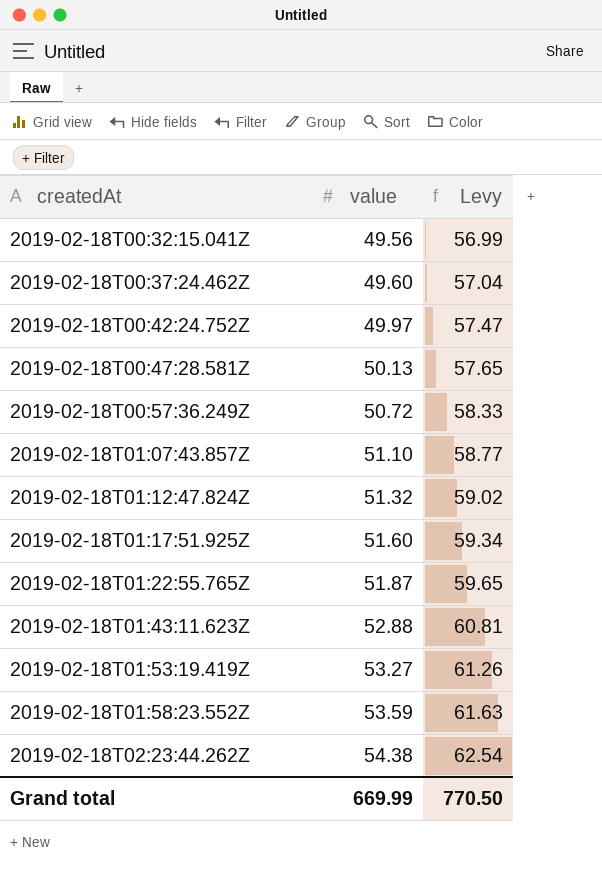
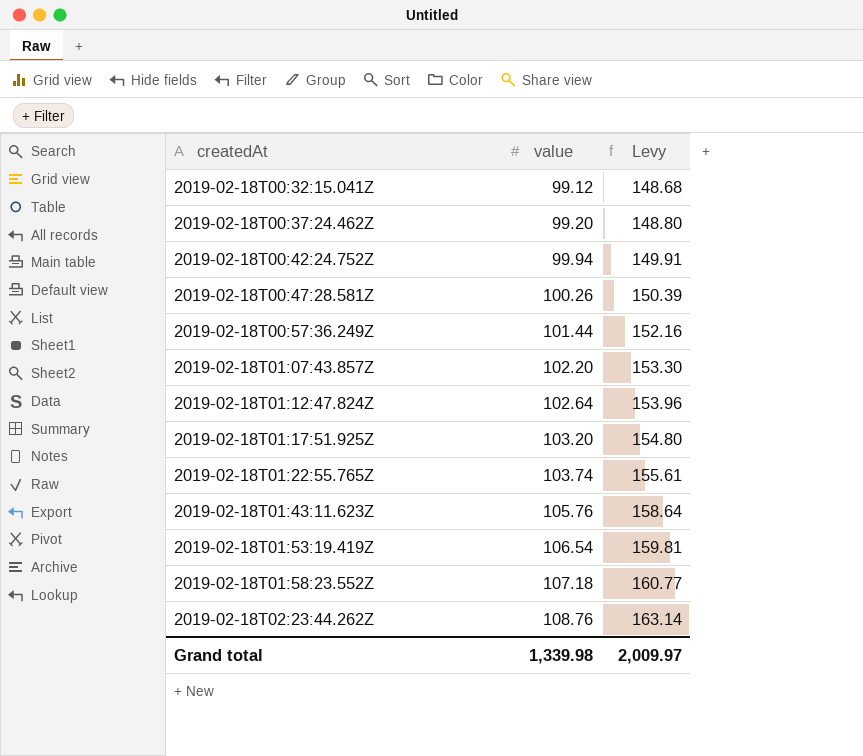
column Levy | formula: [value] * 1.15 -> [value] * 1.5
2019-02-18T00:32:15.041Z | value: 49.56 -> 99.12
2019-02-18T00:37:24.462Z | value: 49.60 -> 99.20
2019-02-18T00:42:24.752Z | value: 49.97 -> 99.94
2019-02-18T00:47:28.581Z | value: 50.13 -> 100.26
2019-02-18T00:57:36.249Z | value: 50.72 -> 101.44
2019-02-18T01:07:43.857Z | value: 51.10 -> 102.20
2019-02-18T01:12:47.824Z | value: 51.32 -> 102.64
2019-02-18T01:17:51.925Z | value: 51.60 -> 103.20
2019-02-18T01:22:55.765Z | value: 51.87 -> 103.74
2019-02-18T01:43:11.623Z | value: 52.88 -> 105.76
2019-02-18T01:53:19.419Z | value: 53.27 -> 106.54
2019-02-18T01:58:23.552Z | value: 53.59 -> 107.18
2019-02-18T02:23:44.262Z | value: 54.38 -> 108.76
Grand total | value: 669.99 -> 1,339.98
Grand total | Levy: 770.50 -> 2,009.97

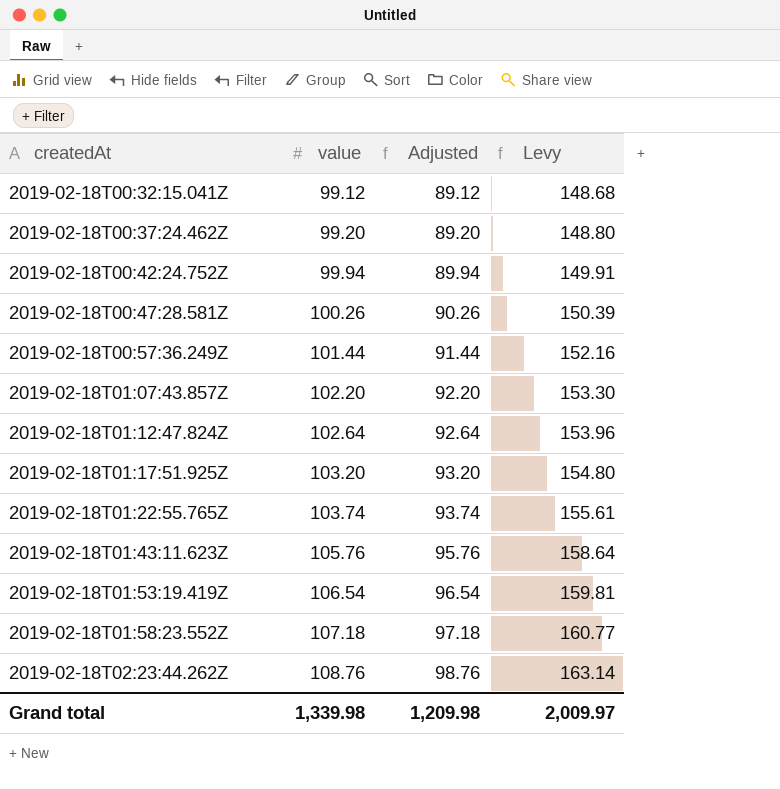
column Adjusted | formula: none -> [value] - 10

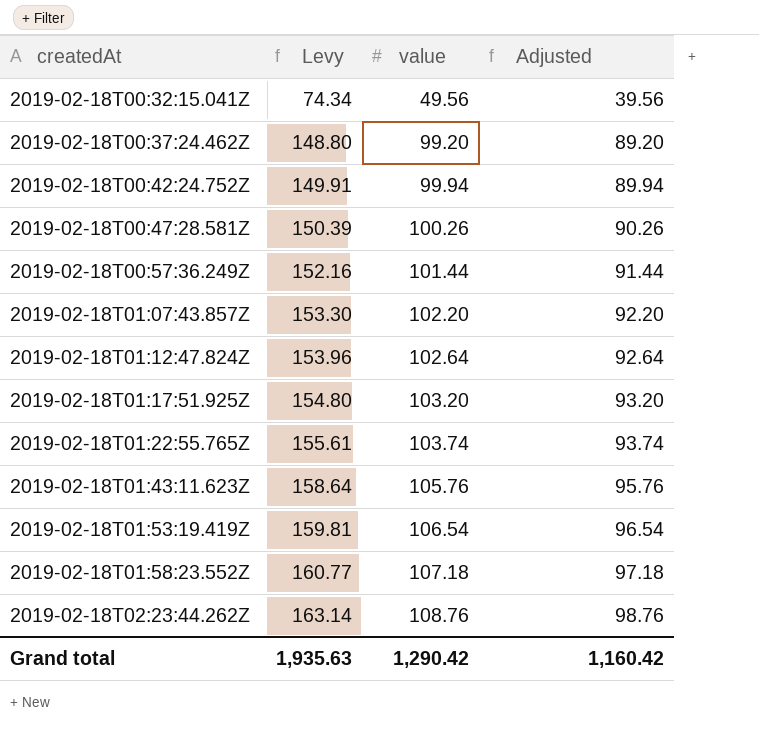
column Levy | position: 4 -> 2
2019-02-18T00:32:15.041Z | Levy: 148.68 -> 74.34
2019-02-18T00:32:15.041Z | value: 99.12 -> 49.56
2019-02-18T00:32:15.041Z | Adjusted: 89.12 -> 39.56
Grand total | Levy: 2,009.97 -> 1,935.63
Grand total | value: 1,339.98 -> 1,290.42
Grand total | Adjusted: 1,209.98 -> 1,160.42

